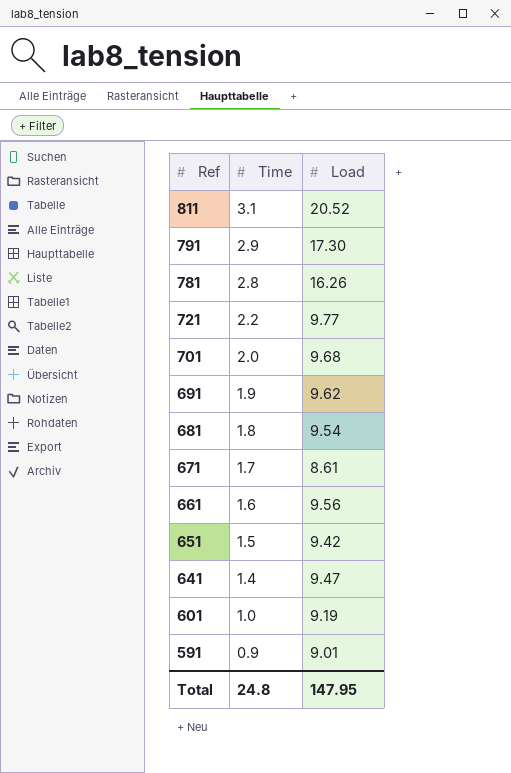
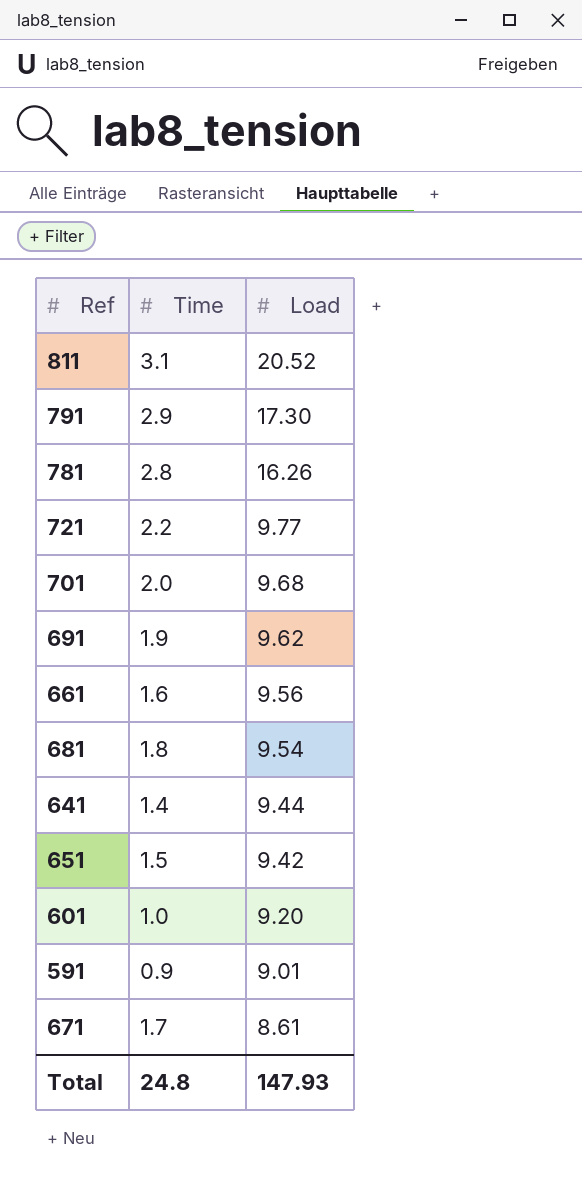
row order: Ref descending -> Load descending
641 | Load: 9.47 -> 9.44
601 | Load: 9.19 -> 9.20
Total | Load: 147.95 -> 147.93

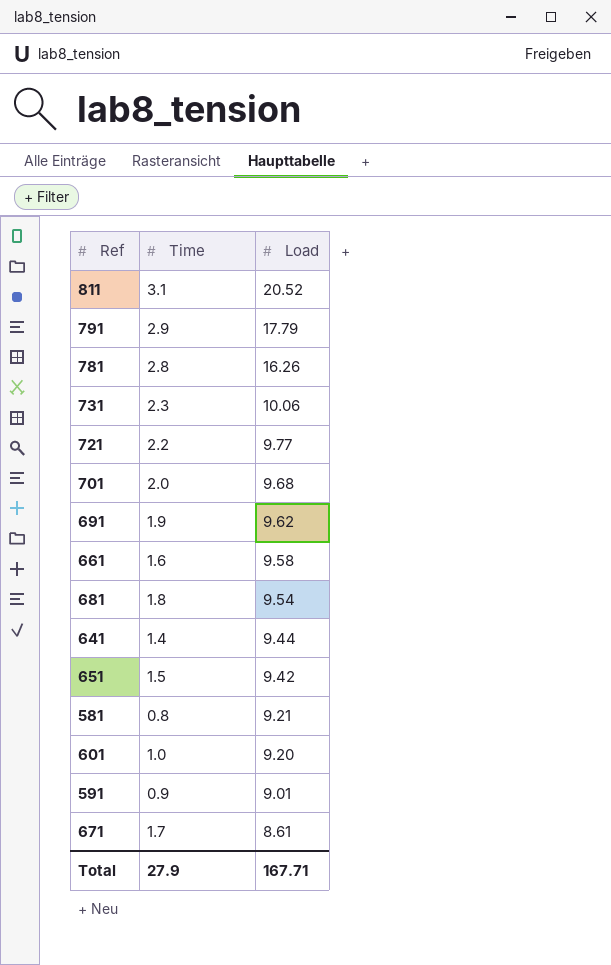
791 | Load: 17.30 -> 17.79
row 731: none -> 2.3 | 10.06
661 | Load: 9.56 -> 9.58
row 581: none -> 0.8 | 9.21
Total | Time: 24.8 -> 27.9
Total | Load: 147.93 -> 167.71

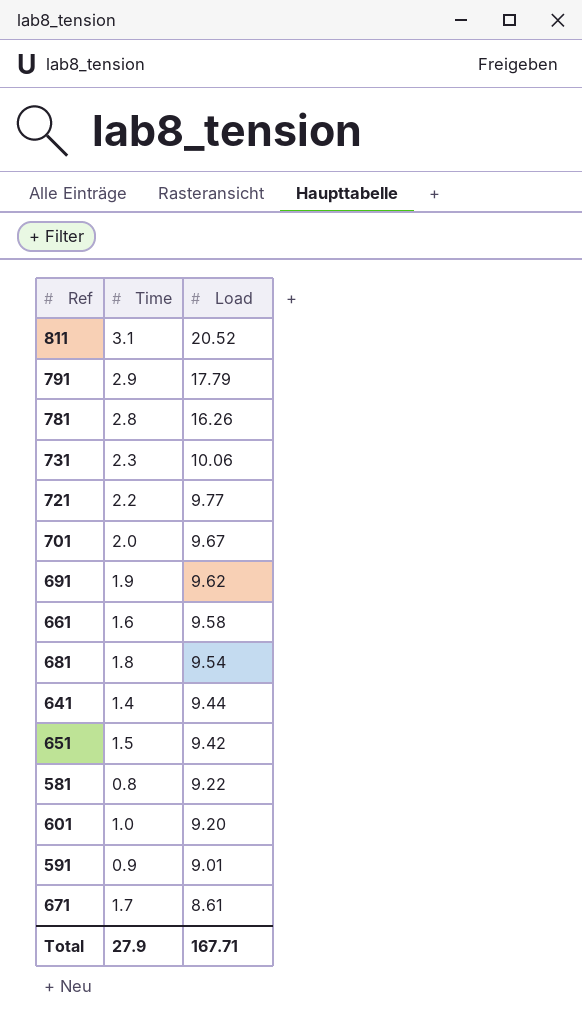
701 | Load: 9.68 -> 9.67
581 | Load: 9.21 -> 9.22

